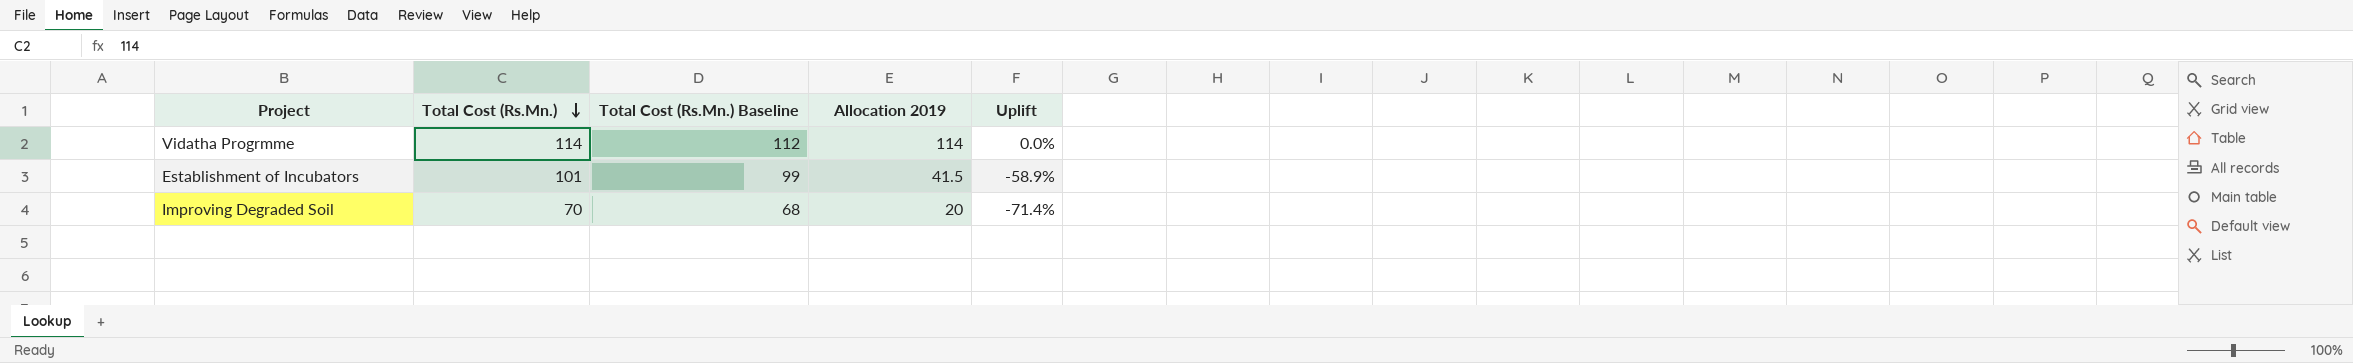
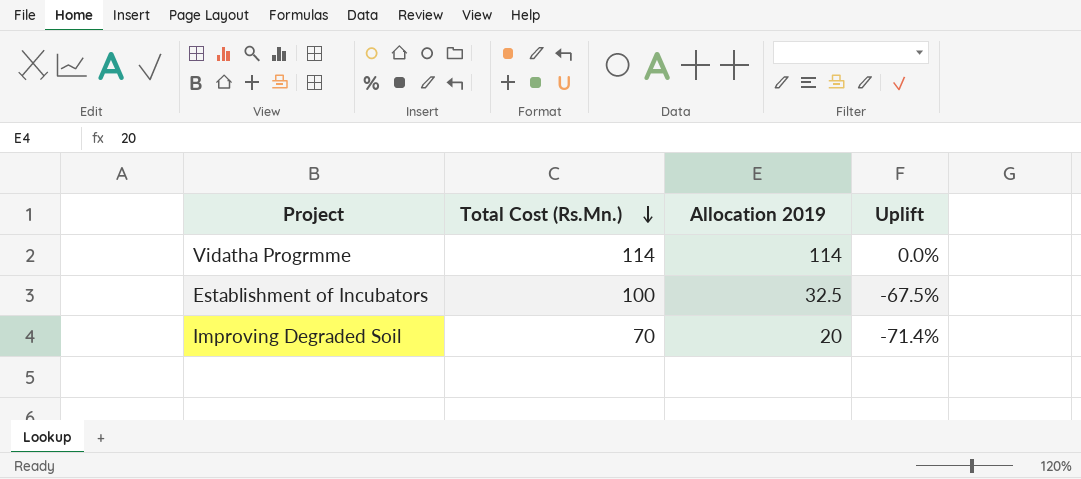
column Total Cost (Rs.Mn.) Baseline | formula: [Total Cost (Rs.Mn.)] - 2 -> none
Establishment of Incubators | Total Cost (Rs.Mn.): 101 -> 100
Establishment of Incubators | Allocation 2019: 41.5 -> 32.5
Establishment of Incubators | Uplift: -58.9% -> -67.5%

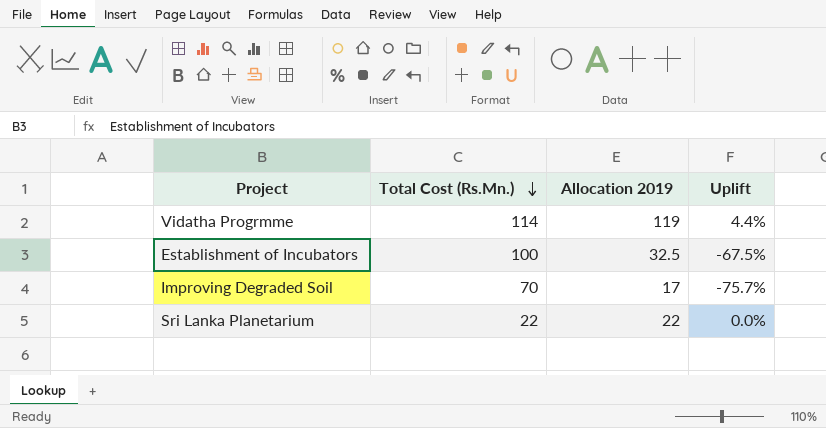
Vidatha Progrmme | Allocation 2019: 114 -> 119
Vidatha Progrmme | Uplift: 0.0% -> 4.4%
Improving Degraded Soil | Allocation 2019: 20 -> 17
Improving Degraded Soil | Uplift: -71.4% -> -75.7%
row Sri Lanka Planetarium: none -> 22 | 22 | 0.0%

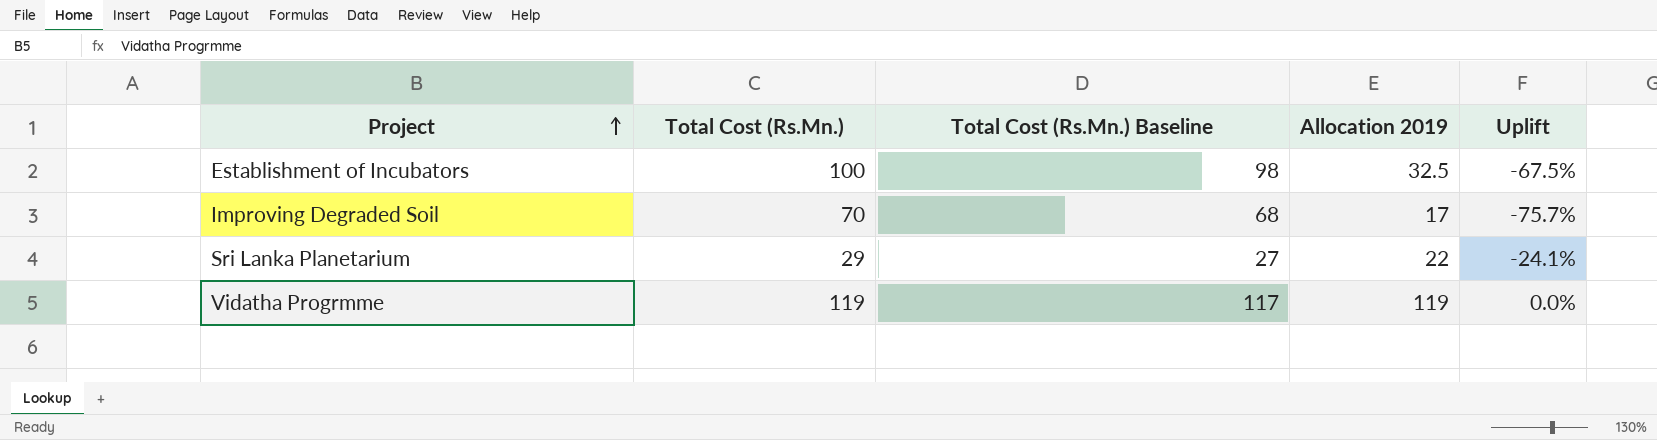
row order: Total Cost (Rs.Mn.) descending -> Project ascending
column Total Cost (Rs.Mn.) Baseline | formula: none -> [Total Cost (Rs.Mn.)] - 2
Sri Lanka Planetarium | Total Cost (Rs.Mn.): 22 -> 29
Sri Lanka Planetarium | Uplift: 0.0% -> -24.1%
Vidatha Progrmme | Total Cost (Rs.Mn.): 114 -> 119
Vidatha Progrmme | Uplift: 4.4% -> 0.0%

